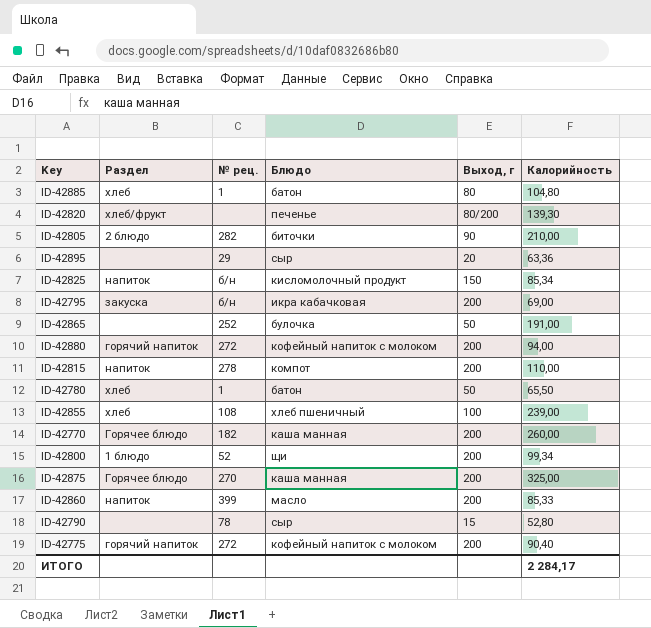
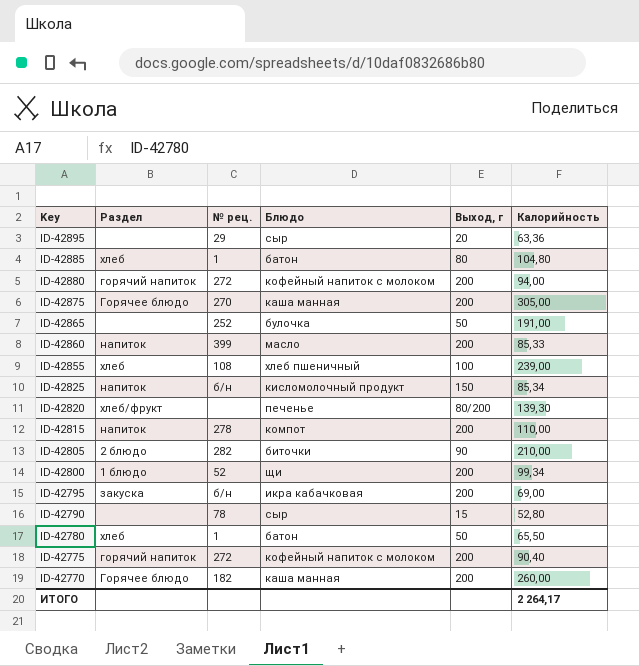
row order: none -> Key descending
ID-42875 | Калорийность: 325,00 -> 305,00
ИТОГО | Калорийность: 2 284,17 -> 2 264,17

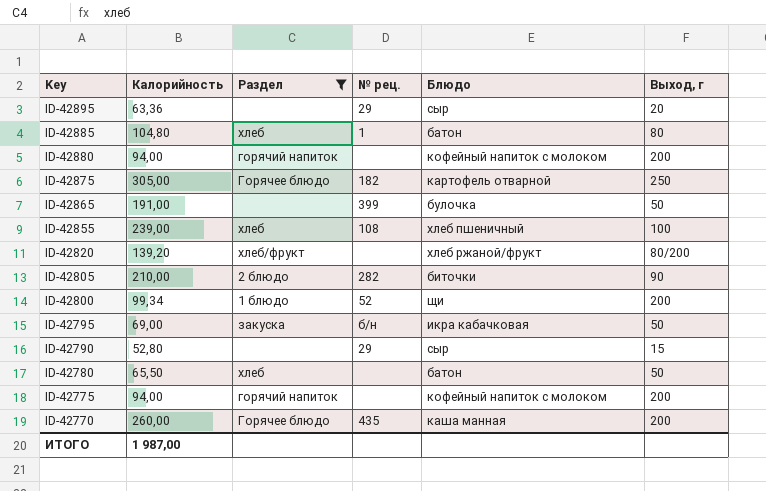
filter: none -> Раздел != напиток
column Калорийность | position: 6 -> 2
ID-42880 | № рец.: 272 -> none
ID-42875 | № рец.: 270 -> 182
ID-42875 | Блюдо: каша манная -> картофель отварной
ID-42875 | Выход, г: 200 -> 250
ID-42865 | № рец.: 252 -> 399
ID-42820 | Калорийность: 139,30 -> 139,20
ID-42820 | Блюдо: печенье -> хлеб ржаной/фрукт
ID-42795 | Выход, г: 200 -> 50
ID-42790 | № рец.: 78 -> 29
ID-42780 | № рец.: 1 -> none
ID-42775 | Калорийность: 90,40 -> 94,00
ID-42775 | № рец.: 272 -> none
ID-42770 | № рец.: 182 -> 435
ИТОГО | Калорийность: 2 264,17 -> 1 987,00

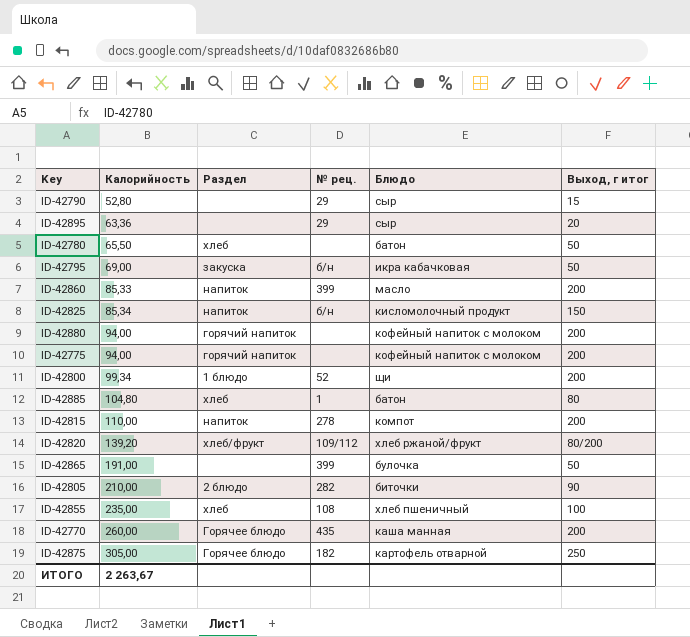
filter: Раздел != напиток -> none
row order: Key descending -> Калорийность ascending
column name: Выход, г -> Выход, г итог
ID-42820 | № рец.: none -> 109/112
ID-42855 | Калорийность: 239,00 -> 235,00
ИТОГО | Калорийность: 1 987,00 -> 2 263,67

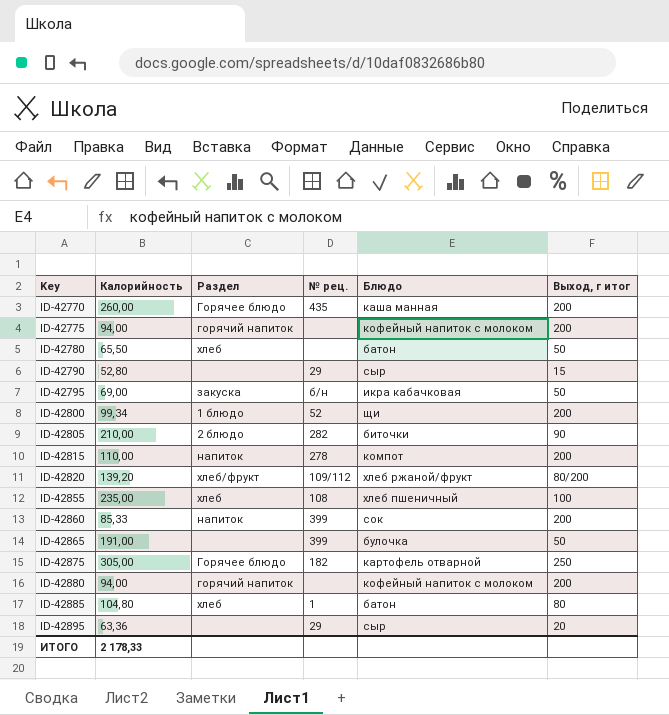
row order: Калорийность ascending -> Key ascending
row ID-42825: 85,34 | напиток | б/н | кисломолочный продукт | 150 -> none
ID-42860 | Блюдо: масло -> сок
ИТОГО | Калорийность: 2 263,67 -> 2 178,33

